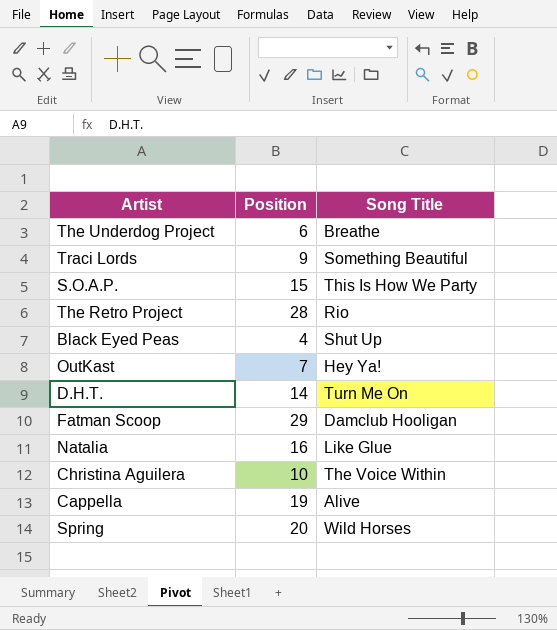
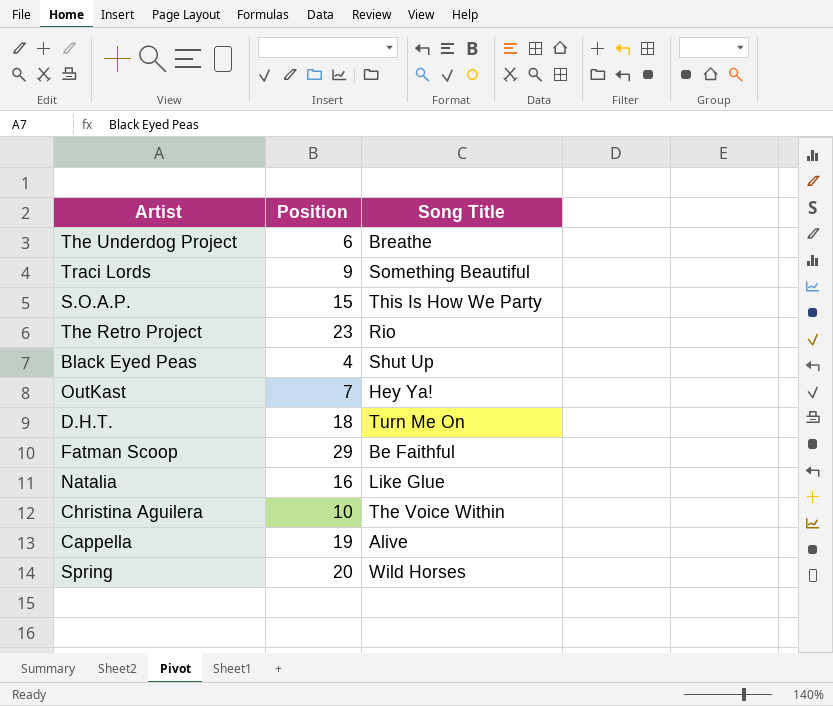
The Retro Project | Position: 28 -> 23
D.H.T. | Position: 14 -> 18
Fatman Scoop | Song Title: Damclub Hooligan -> Be Faithful

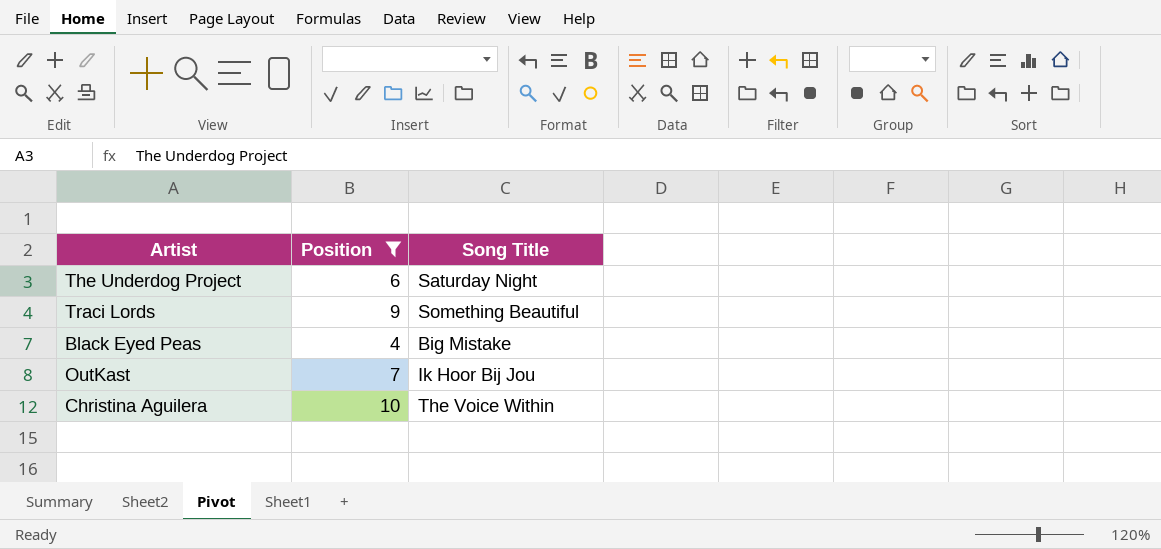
filter: none -> Position <= 10
The Underdog Project | Song Title: Breathe -> Saturday Night
Black Eyed Peas | Song Title: Shut Up -> Big Mistake
OutKast | Song Title: Hey Ya! -> Ik Hoor Bij Jou

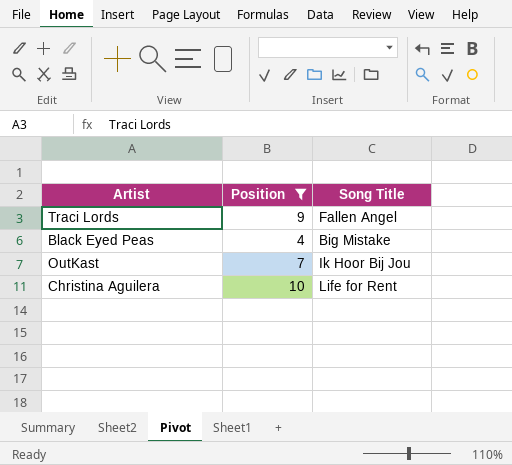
row The Underdog Project: 6 | Saturday Night -> none
Traci Lords | Song Title: Something Beautiful -> Fallen Angel
Christina Aguilera | Song Title: The Voice Within -> Life for Rent

